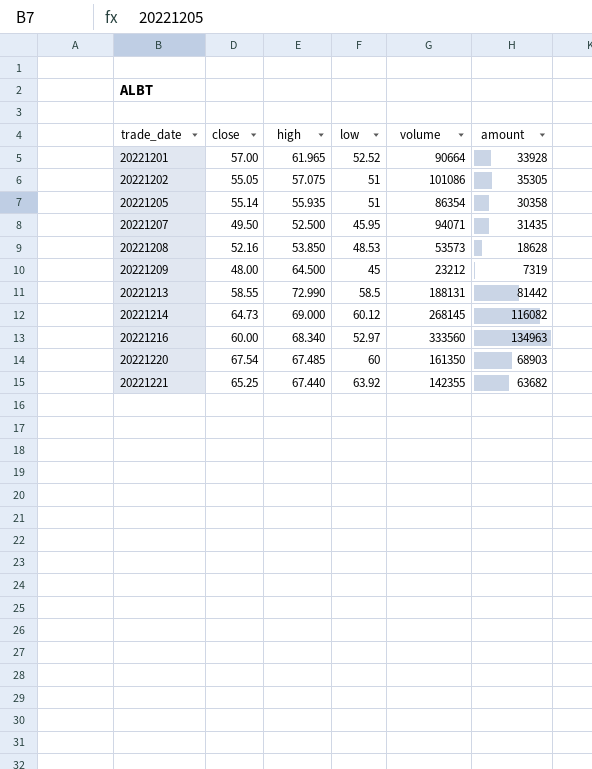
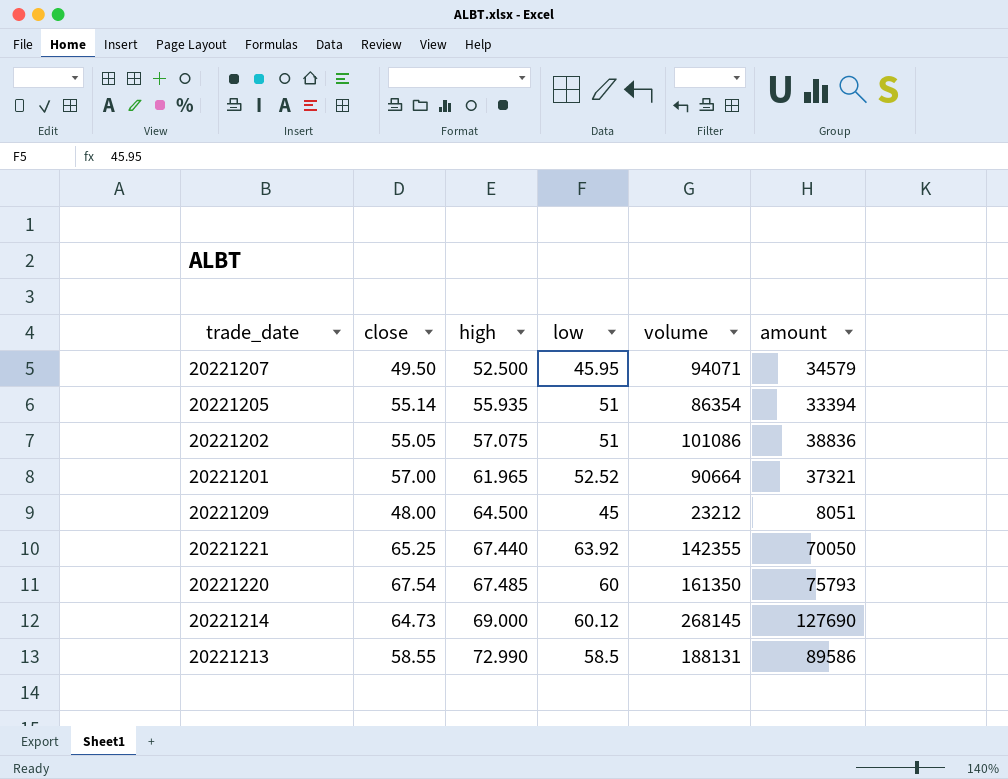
row order: trade_date ascending -> high ascending
row 20221208: 52.16 | 53.850 | 48.53 | 53573 | 18628 -> none
row 20221216: 60.00 | 68.340 | 52.97 | 333560 | 134963 -> none
20221207 | amount: 31435 -> 34579
20221205 | amount: 30358 -> 33394
20221202 | amount: 35305 -> 38836
20221201 | amount: 33928 -> 37321
20221209 | amount: 7319 -> 8051
20221221 | amount: 63682 -> 70050
20221220 | amount: 68903 -> 75793
20221214 | amount: 116082 -> 127690
20221213 | amount: 81442 -> 89586

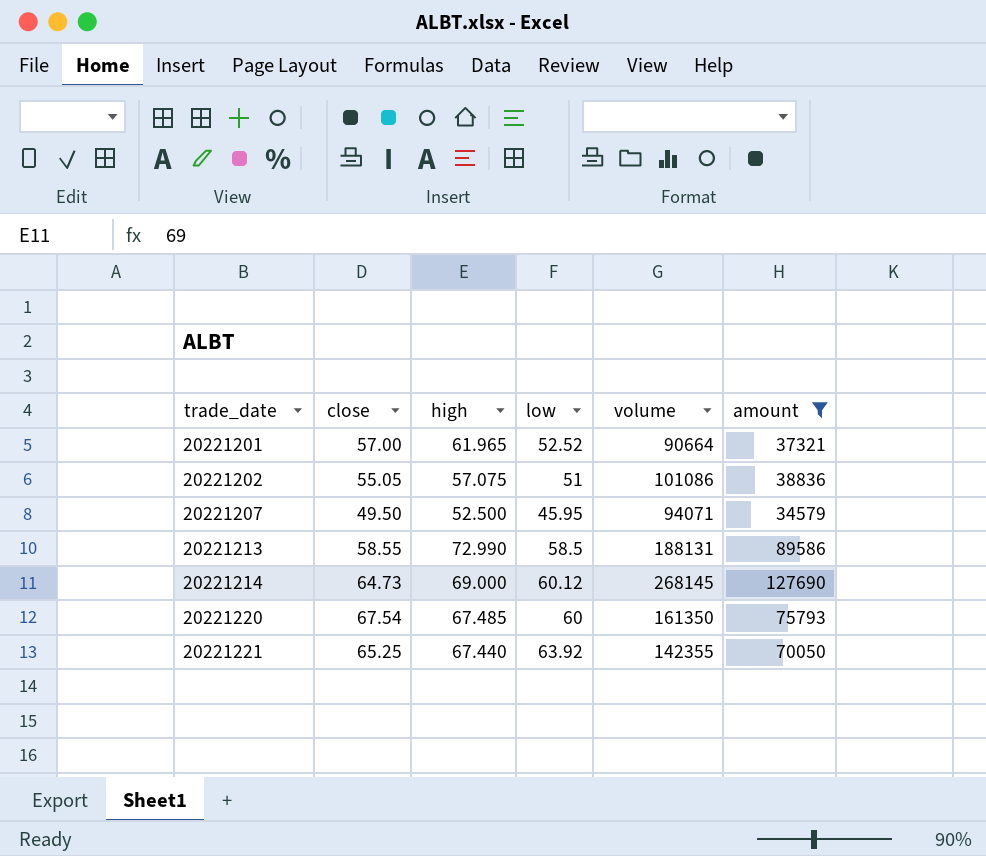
filter: none -> amount >= 34579
row order: high ascending -> trade_date ascending

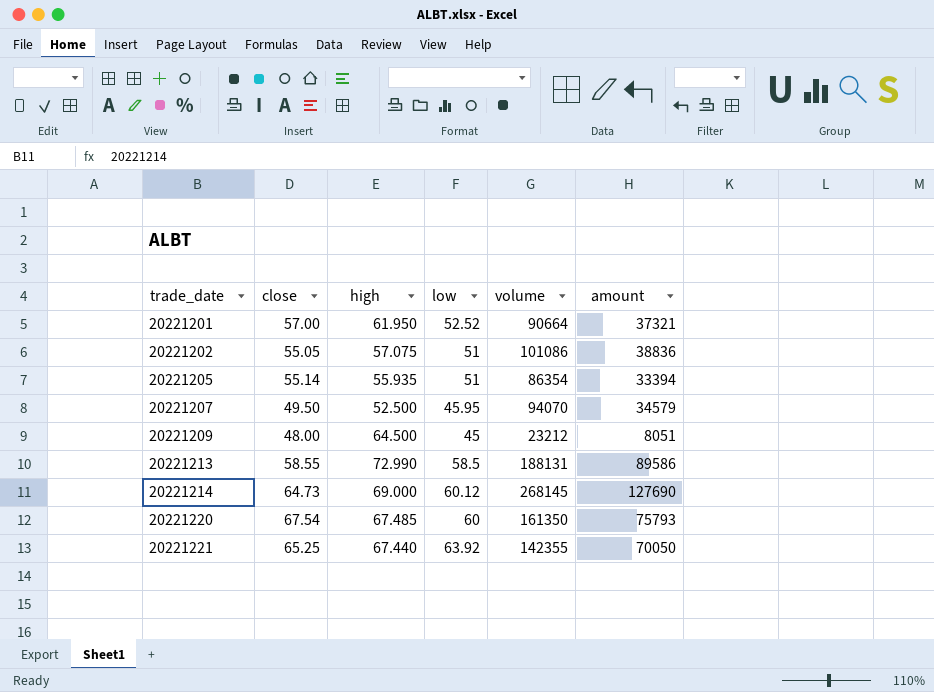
filter: amount >= 34579 -> none
20221201 | high: 61.965 -> 61.950
20221207 | volume: 94071 -> 94070

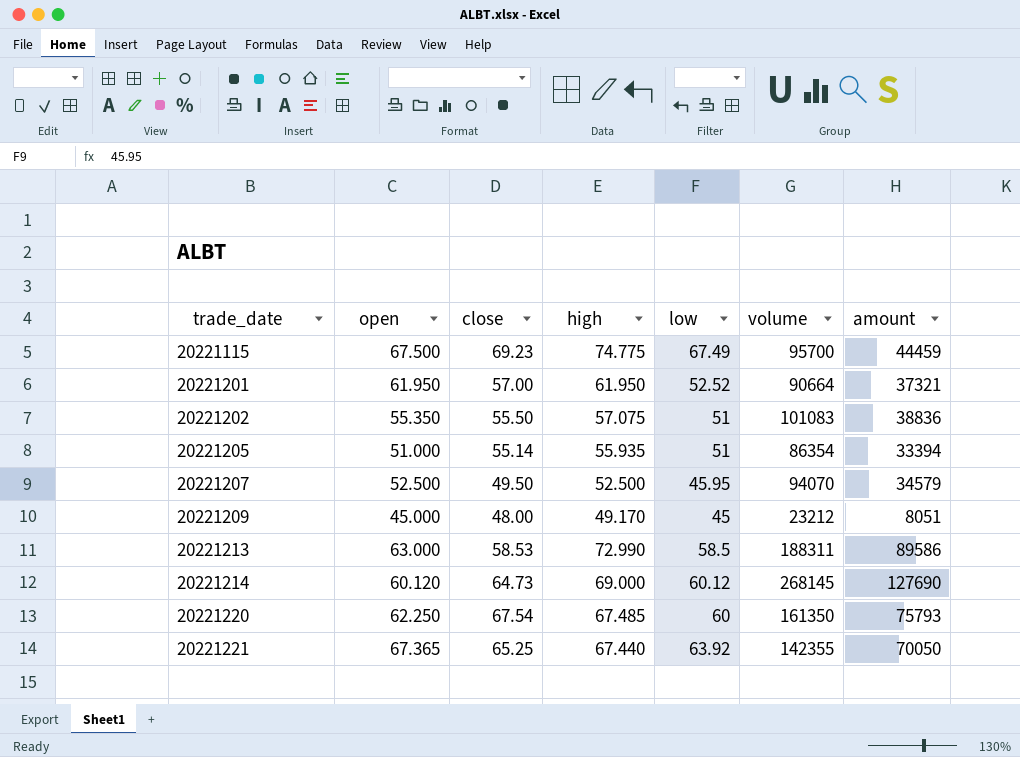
column open | position: none -> 2
row 20221115: none -> 67.500 | 69.23 | 74.775 | 67.49 | 95700 | 44459
20221202 | close: 55.05 -> 55.50
20221202 | volume: 101086 -> 101083
20221209 | high: 64.500 -> 49.170
20221213 | close: 58.55 -> 58.53
20221213 | volume: 188131 -> 188311

